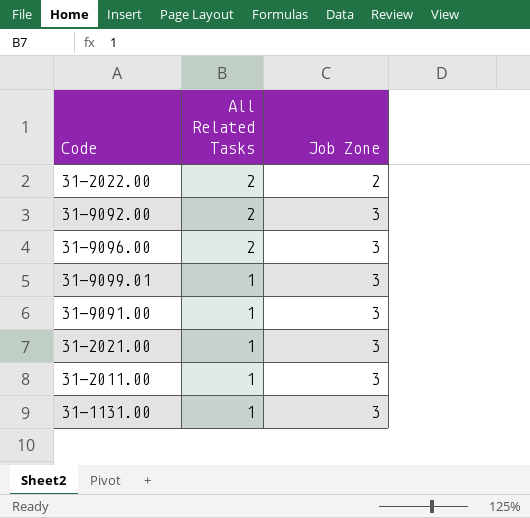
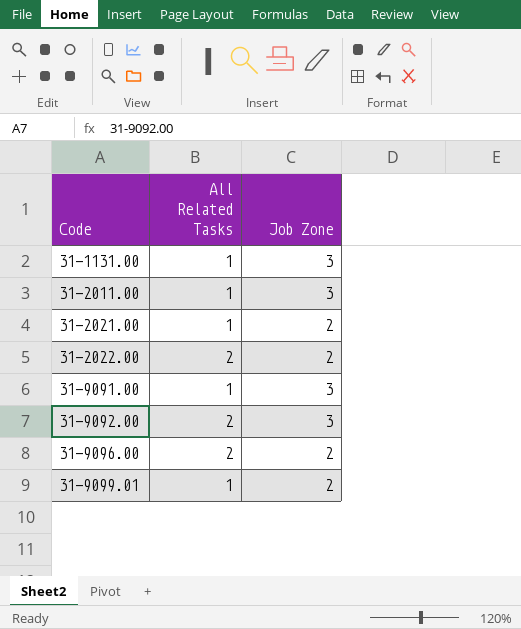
row order: All Related Tasks descending -> Code ascending
31-2021.00 | Job Zone: 3 -> 2
31-9096.00 | Job Zone: 3 -> 2
31-9099.01 | Job Zone: 3 -> 2

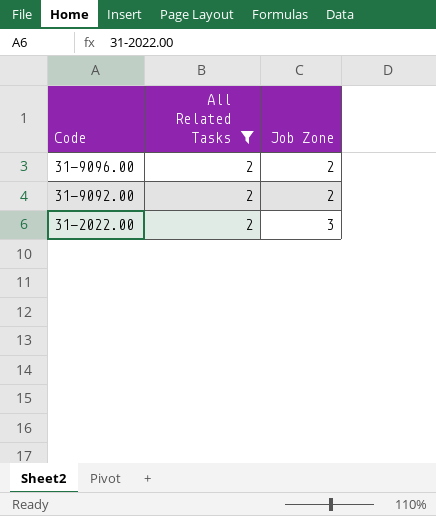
filter: none -> All Related Tasks = 2
row order: Code ascending -> Code descending
31-9092.00 | Job Zone: 3 -> 2
31-2022.00 | Job Zone: 2 -> 3

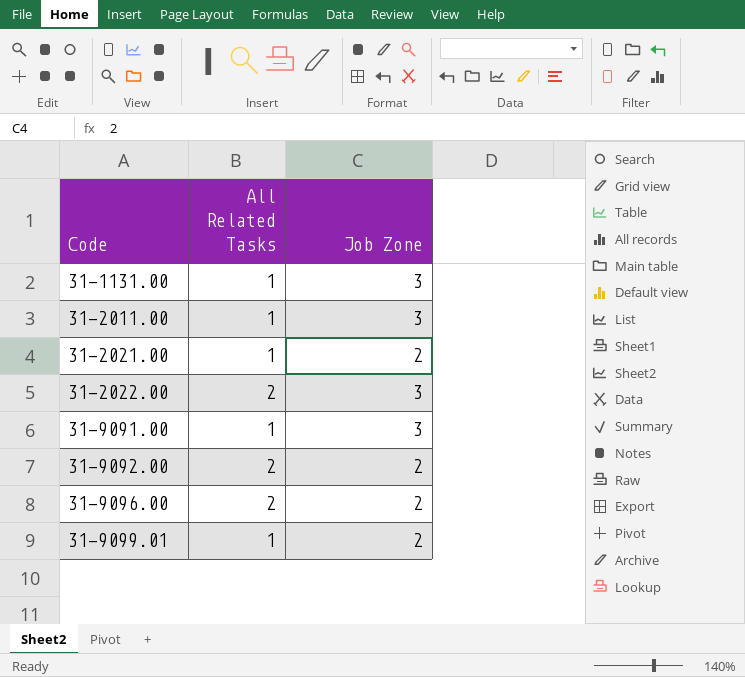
filter: All Related Tasks = 2 -> none
row order: Code descending -> Code ascending

